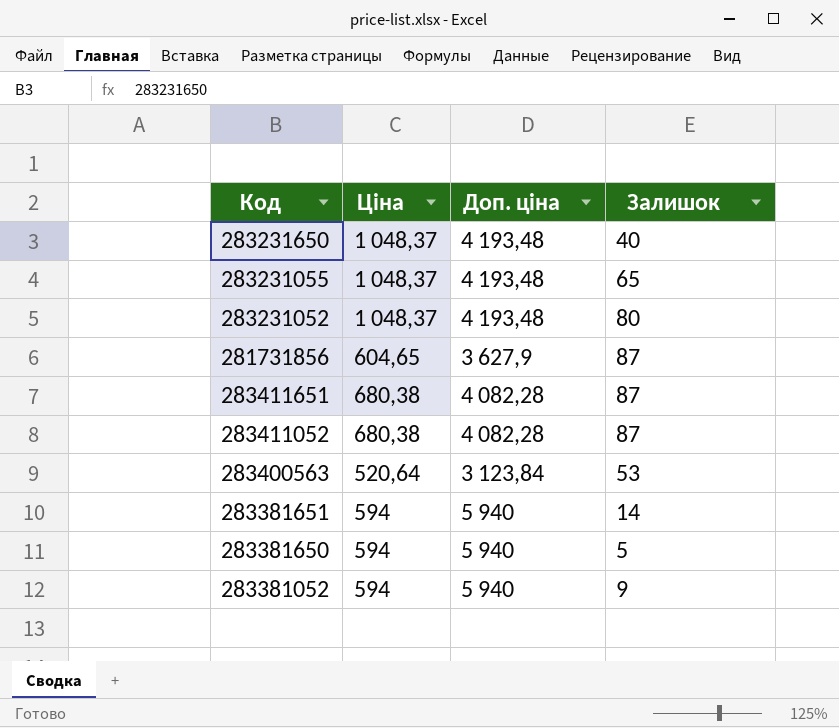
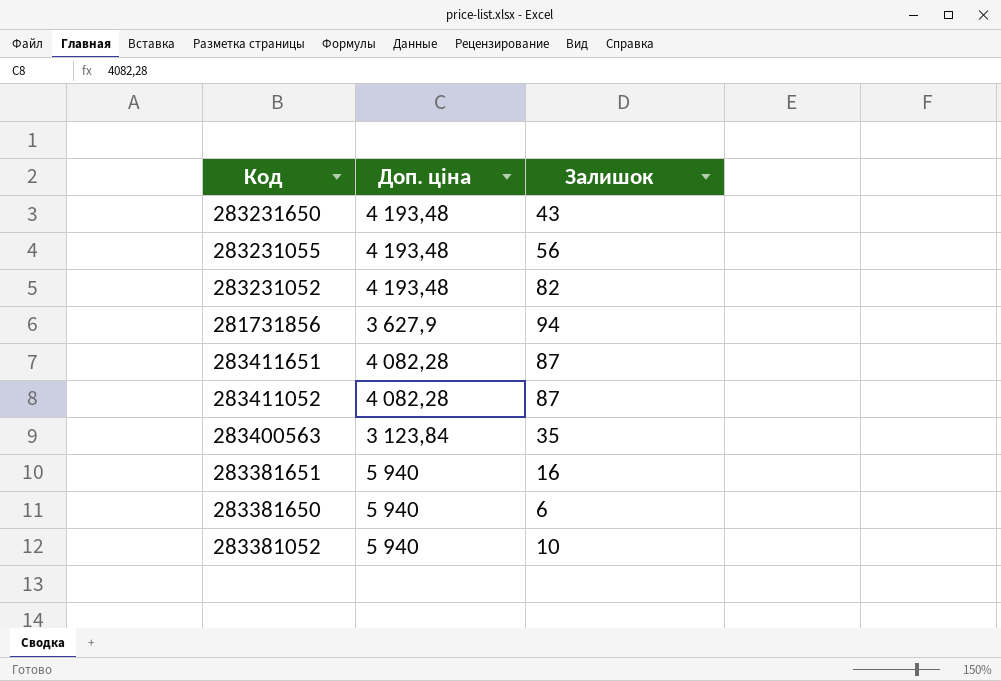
column Ціна | position: 2 -> none
283231650 | Залишок: 40 -> 43
283231055 | Залишок: 65 -> 56
283231052 | Залишок: 80 -> 82
281731856 | Залишок: 87 -> 94
283400563 | Залишок: 53 -> 35
283381651 | Залишок: 14 -> 16
283381650 | Залишок: 5 -> 6
283381052 | Залишок: 9 -> 10

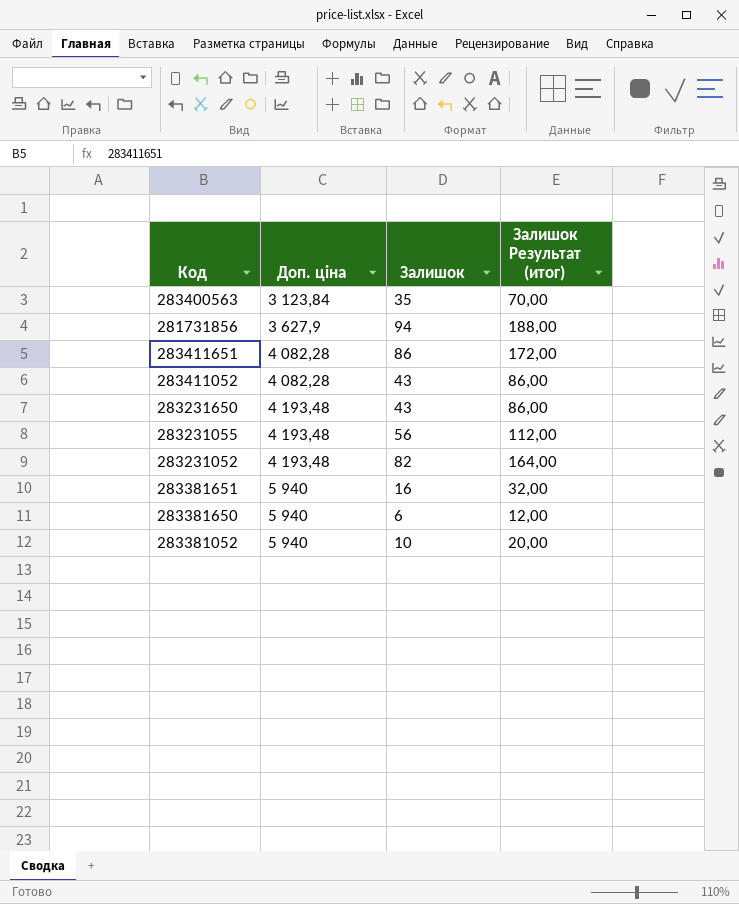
row order: none -> Доп. ціна ascending
column Залишок Результат (итог) | formula: none -> [Залишок] * 2
283411651 | Залишок: 87 -> 86
283411052 | Залишок: 87 -> 43

